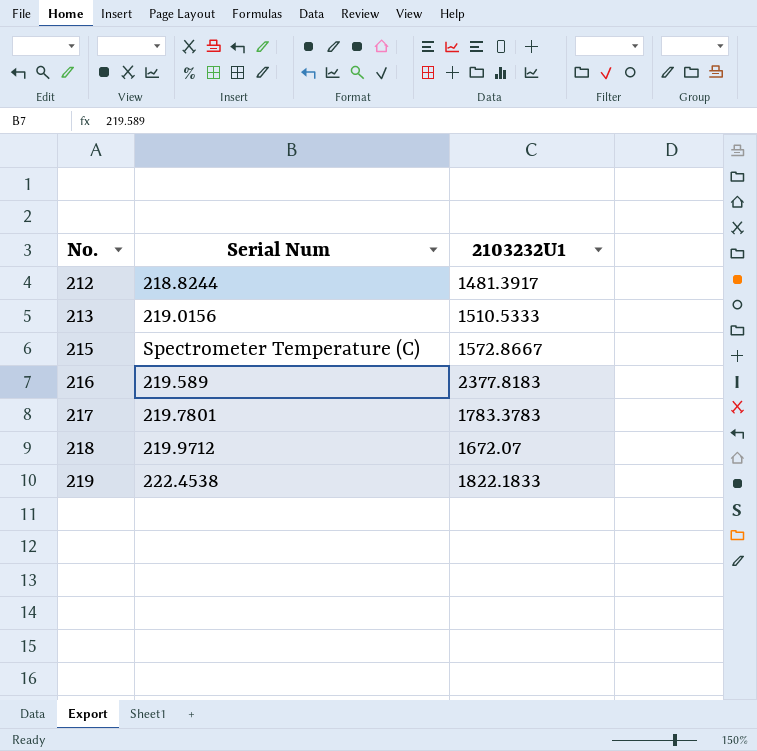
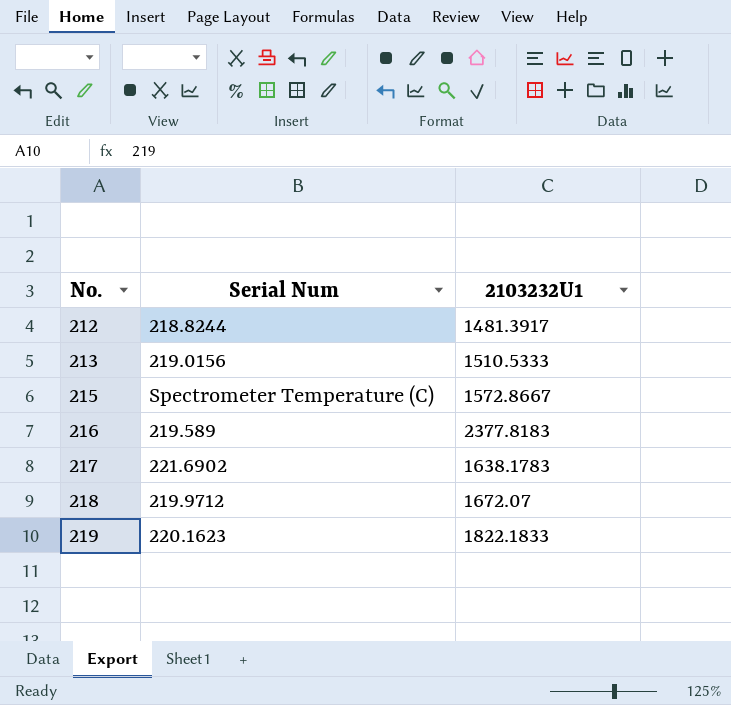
217 | Serial Num: 219.7801 -> 221.6902
217 | 2103232U1: 1783.3783 -> 1638.1783
219 | Serial Num: 222.4538 -> 220.1623

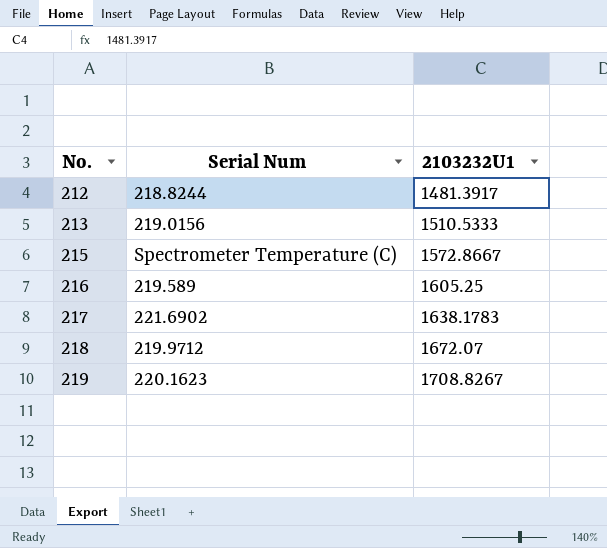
216 | 2103232U1: 2377.8183 -> 1605.25
219 | 2103232U1: 1822.1833 -> 1708.8267

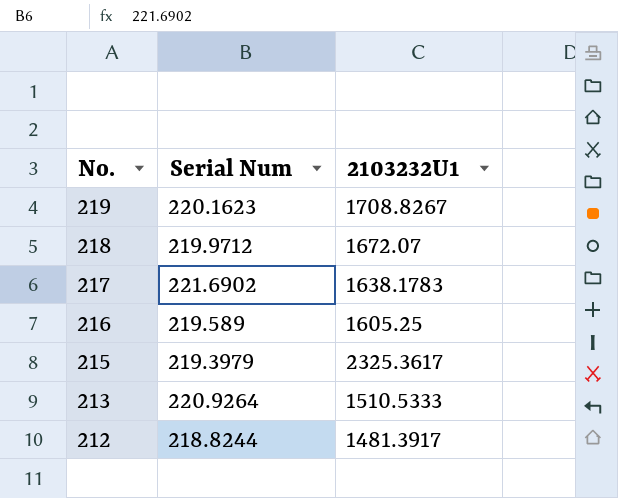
row order: No. ascending -> No. descending
215 | Serial Num: Spectrometer Temperature (C) -> 219.3979
215 | 2103232U1: 1572.8667 -> 2325.3617
213 | Serial Num: 219.0156 -> 220.9264

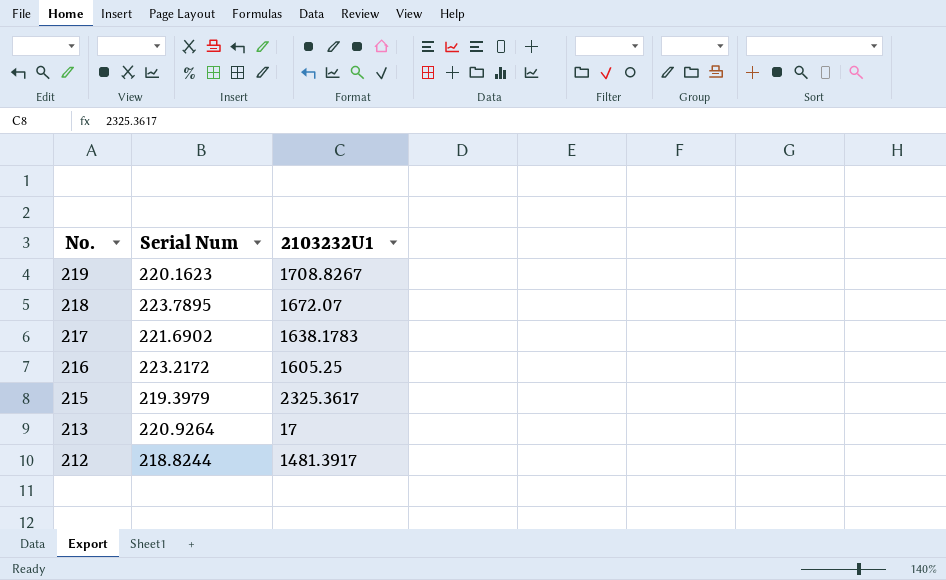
218 | Serial Num: 219.9712 -> 223.7895
216 | Serial Num: 219.589 -> 223.2172
213 | 2103232U1: 1510.5333 -> 17

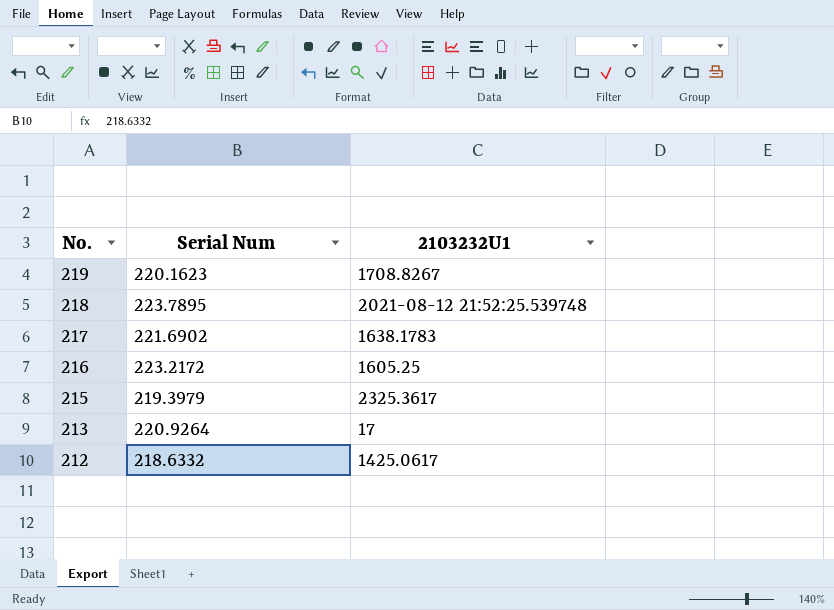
218 | 2103232U1: 1672.07 -> 2021-08-12 21:52:25.539748
212 | Serial Num: 218.8244 -> 218.6332
212 | 2103232U1: 1481.3917 -> 1425.0617

